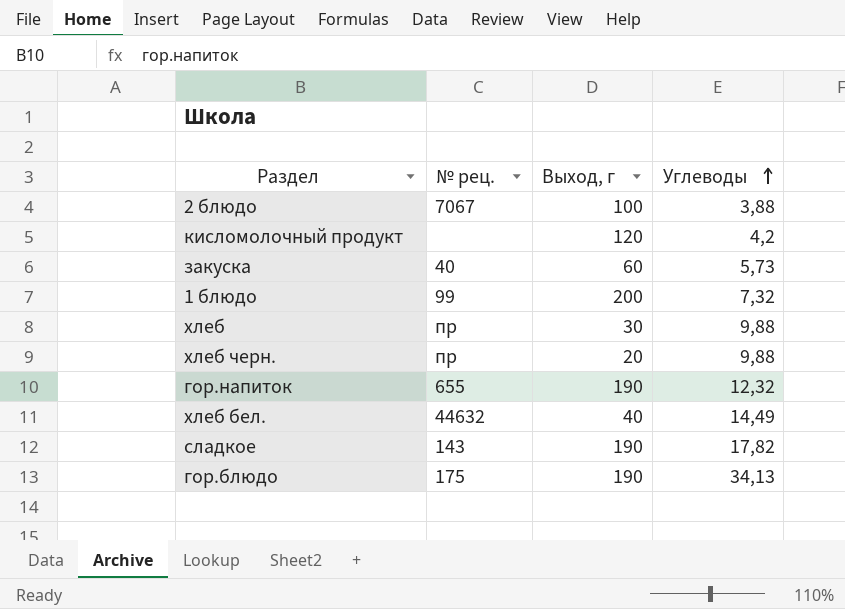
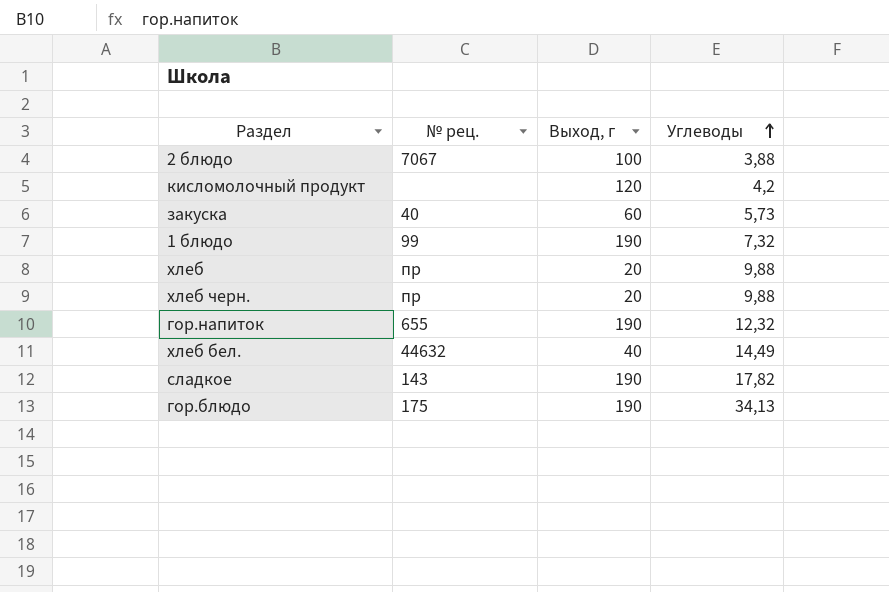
1 блюдо | Выход, г: 200 -> 190
хлеб | Выход, г: 30 -> 20

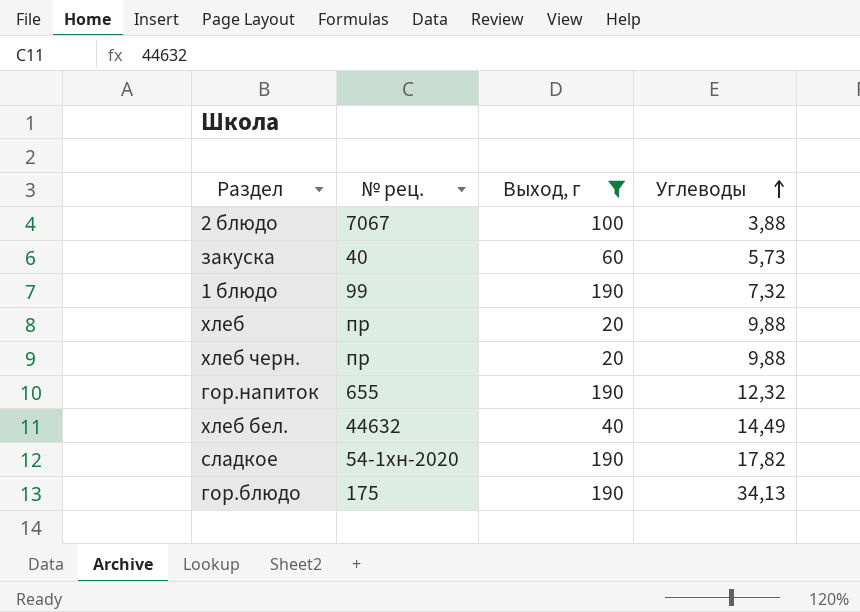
filter: none -> Выход, г != 120
сладкое | № рец.: 143 -> 54-1хн-2020

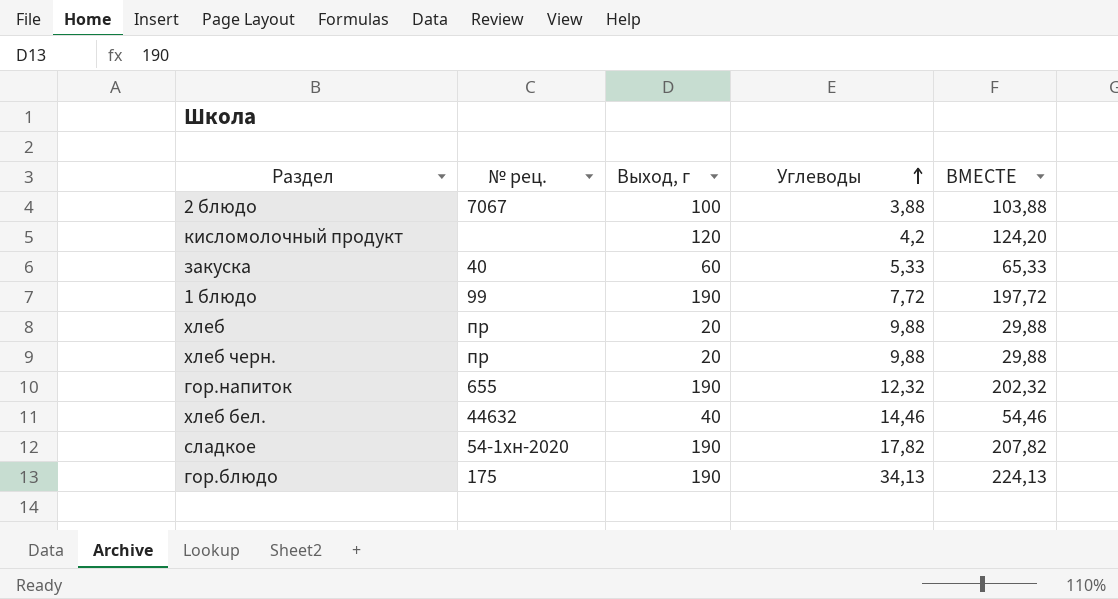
filter: Выход, г != 120 -> none
column ВМЕСТЕ | formula: none -> [Выход, г] + [Углеводы]
закуска | Углеводы: 5,73 -> 5,33
1 блюдо | Углеводы: 7,32 -> 7,72
хлеб бел. | Углеводы: 14,49 -> 14,46

